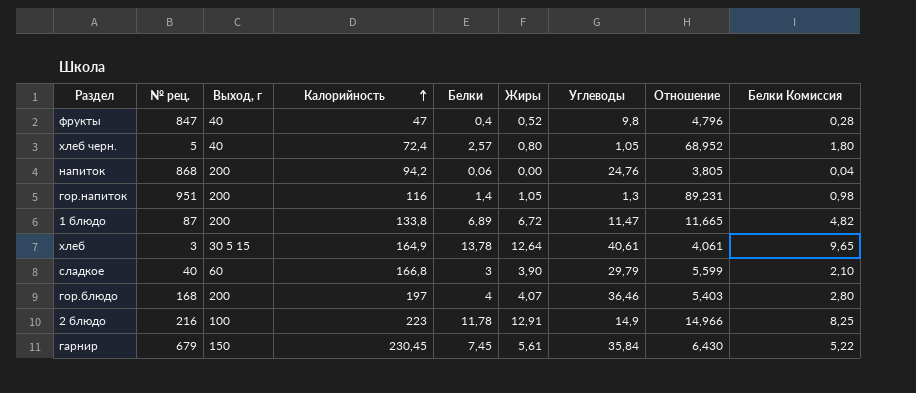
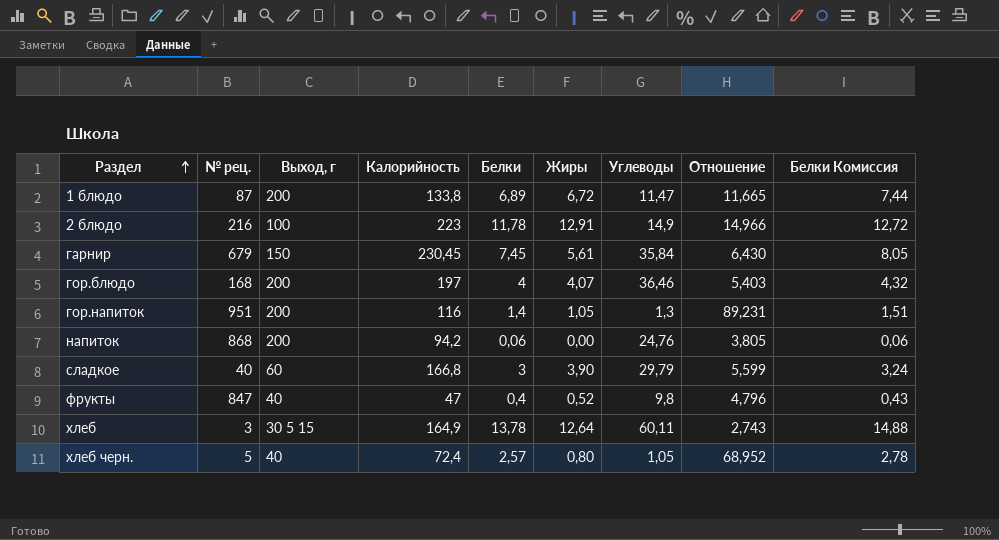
row order: Калорийность ascending -> Раздел ascending
column Белки Комиссия | formula: [Белки] * 0,7 -> [Белки] * 1,08
хлеб | Углеводы: 40,61 -> 60,11
хлеб | Отношение: 4,061 -> 2,743

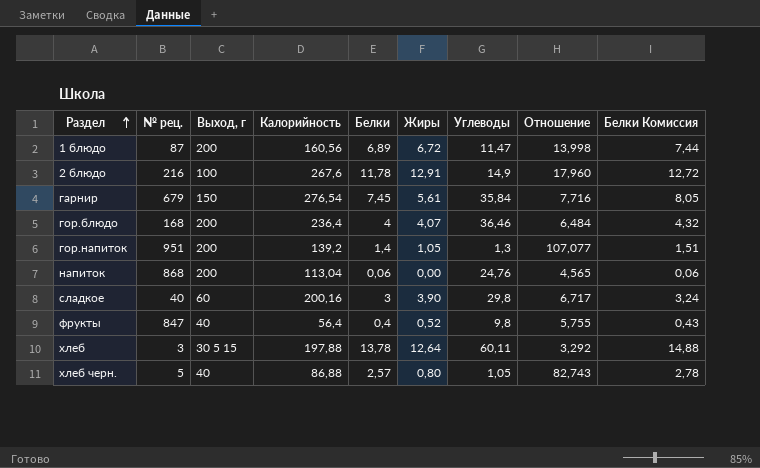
1 блюдо | Калорийность: 133,8 -> 160,56
1 блюдо | Отношение: 11,665 -> 13,998
2 блюдо | Калорийность: 223 -> 267,6
2 блюдо | Отношение: 14,966 -> 17,960
гарнир | Калорийность: 230,45 -> 276,54
гарнир | Отношение: 6,430 -> 7,716
гор.блюдо | Калорийность: 197 -> 236,4
гор.блюдо | Отношение: 5,403 -> 6,484
гор.напиток | Калорийность: 116 -> 139,2
гор.напиток | Отношение: 89,231 -> 107,077
напиток | Калорийность: 94,2 -> 113,04
напиток | Отношение: 3,805 -> 4,565
сладкое | Калорийность: 166,8 -> 200,16
сладкое | Углеводы: 29,79 -> 29,8
сладкое | Отношение: 5,599 -> 6,717
фрукты | Калорийность: 47 -> 56,4
фрукты | Отношение: 4,796 -> 5,755
хлеб | Калорийность: 164,9 -> 197,88
хлеб | Отношение: 2,743 -> 3,292
хлеб черн. | Калорийность: 72,4 -> 86,88
хлеб черн. | Отношение: 68,952 -> 82,743

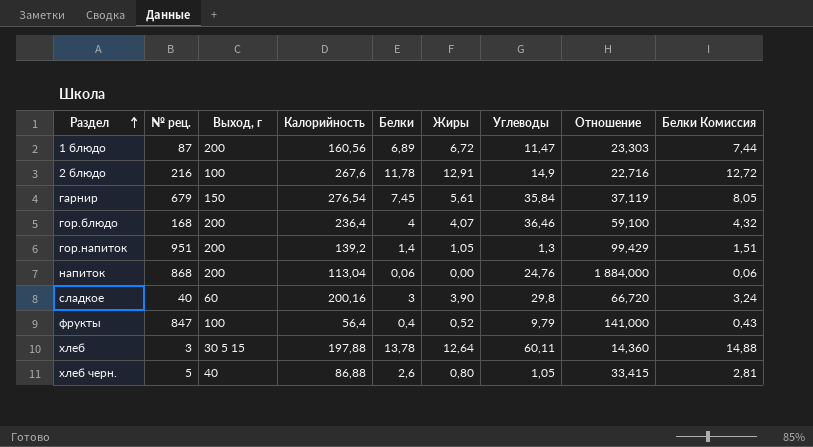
column Отношение | formula: [Калорийность] / [Углеводы] -> [Калорийность] / [Белки]
фрукты | Выход, г: 40 -> 100
фрукты | Углеводы: 9,8 -> 9,79
хлеб черн. | Белки: 2,57 -> 2,6
хлеб черн. | Белки Комиссия: 2,78 -> 2,81

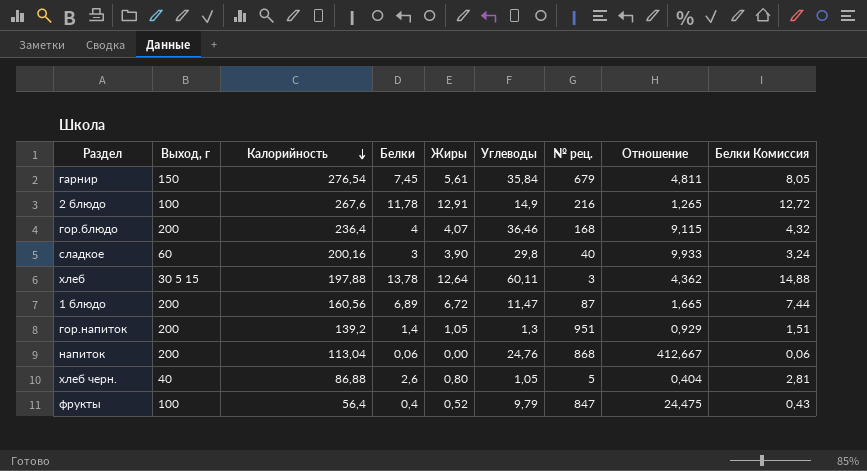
row order: Раздел ascending -> Калорийность descending
column № рец. | position: 2 -> 7
column Отношение | formula: [Калорийность] / [Белки] -> [Углеводы] / [Белки]

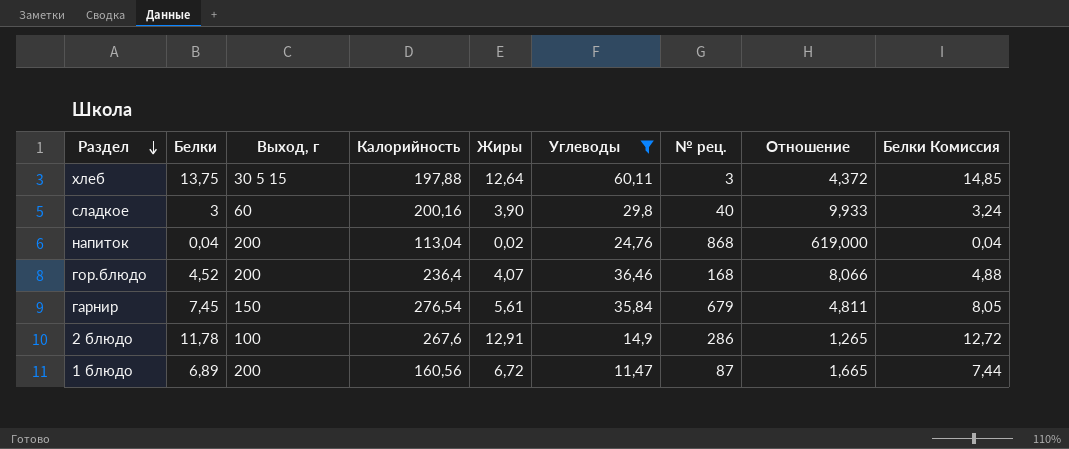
filter: none -> Углеводы >= 11,47
row order: Калорийность descending -> Раздел descending
column Белки | position: 4 -> 2
хлеб | Белки: 13,78 -> 13,75
хлеб | Отношение: 4,362 -> 4,372
хлеб | Белки Комиссия: 14,88 -> 14,85
напиток | Белки: 0,06 -> 0,04
напиток | Жиры: 0,00 -> 0,02
напиток | Отношение: 412,667 -> 619,000
напиток | Белки Комиссия: 0,06 -> 0,04
гор.блюдо | Белки: 4 -> 4,52
гор.блюдо | Отношение: 9,115 -> 8,066
гор.блюдо | Белки Комиссия: 4,32 -> 4,88
2 блюдо | № рец.: 216 -> 286

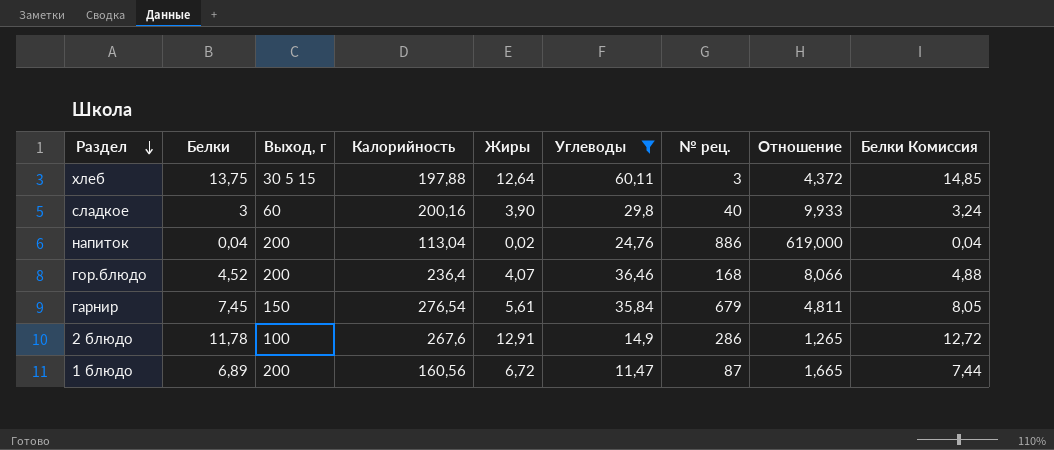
напиток | № рец.: 868 -> 886

